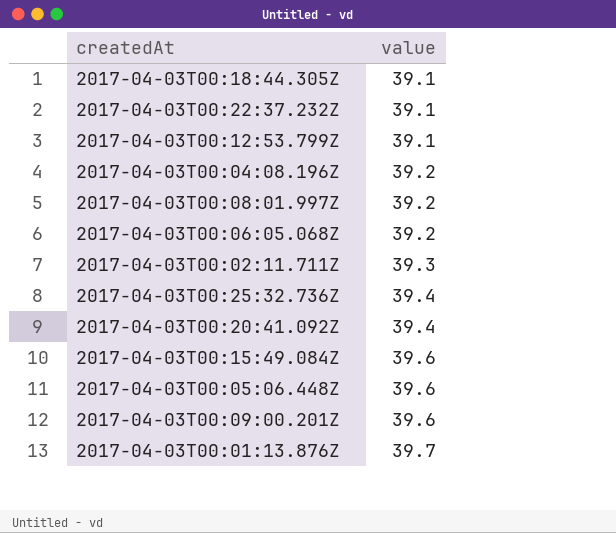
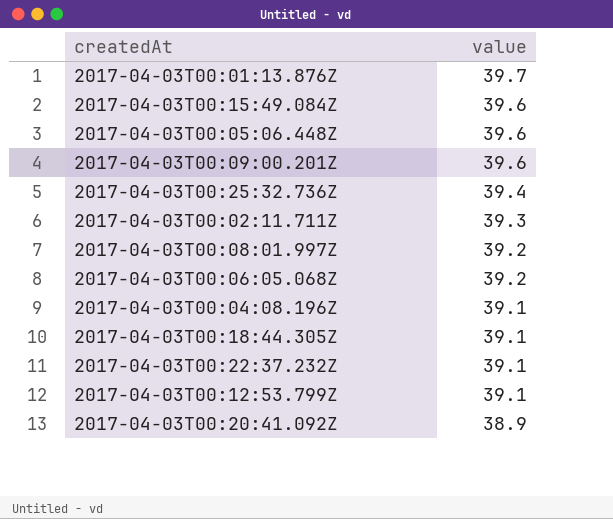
row order: value ascending -> value descending
2017-04-03T00:04:08.196Z | value: 39.2 -> 39.1
2017-04-03T00:20:41.092Z | value: 39.4 -> 38.9

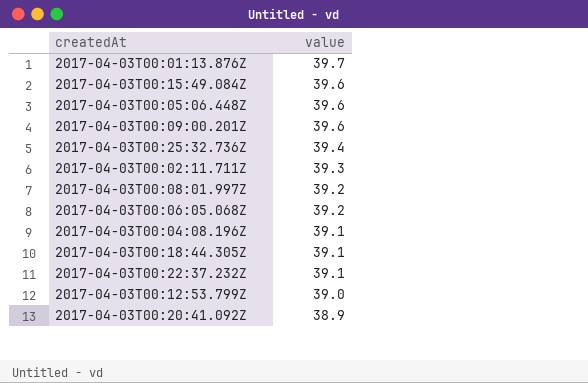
2017-04-03T00:12:53.799Z | value: 39.1 -> 39.0

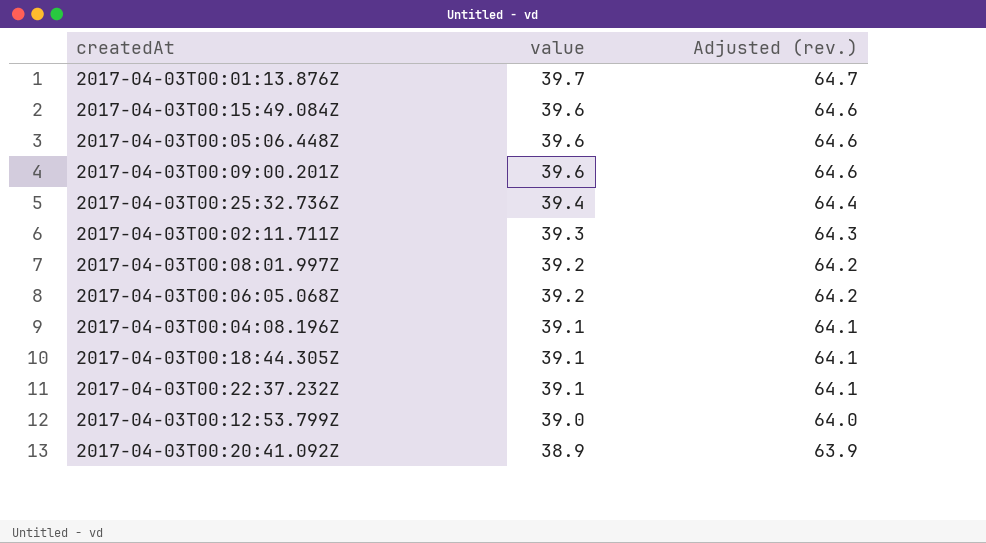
column Adjusted (rev.) | formula: none -> [value] + 25

